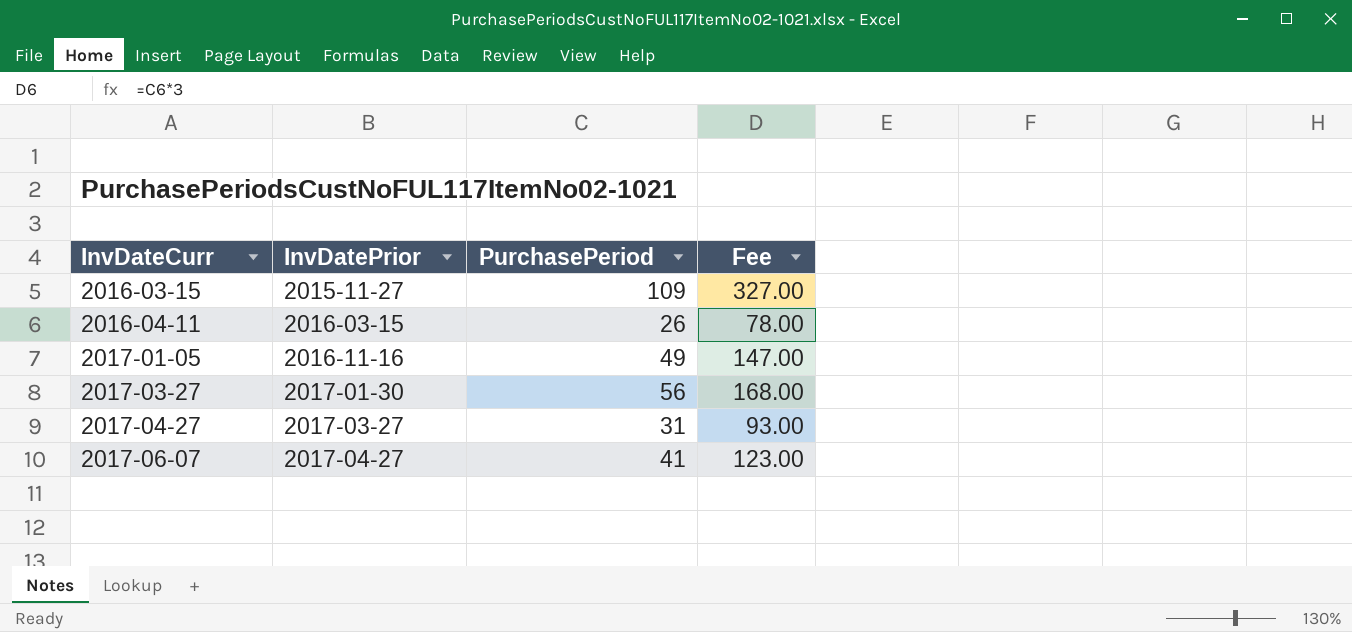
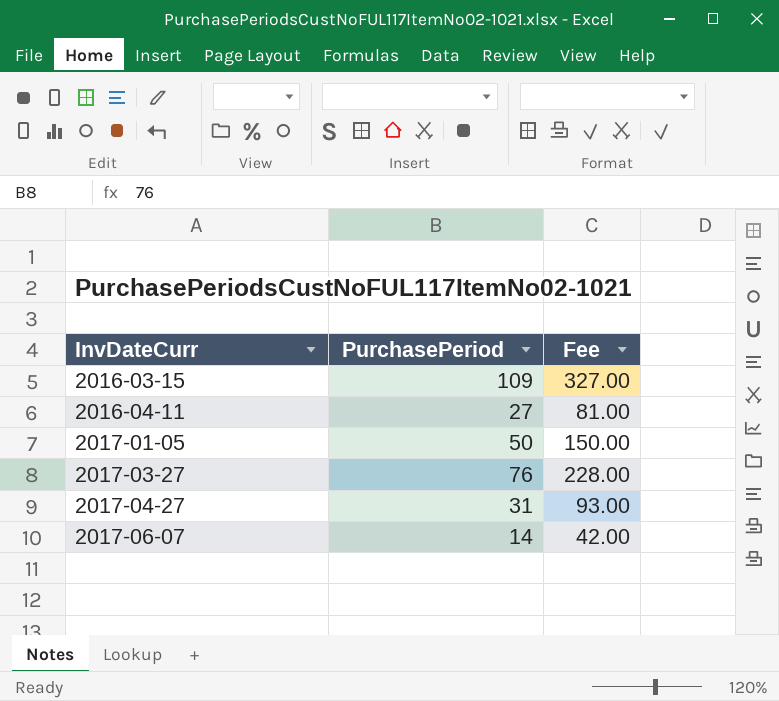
column InvDatePrior | position: 2 -> none
2016-04-11 | PurchasePeriod: 26 -> 27
2016-04-11 | Fee: 78.00 -> 81.00
2017-01-05 | PurchasePeriod: 49 -> 50
2017-01-05 | Fee: 147.00 -> 150.00
2017-03-27 | PurchasePeriod: 56 -> 76
2017-03-27 | Fee: 168.00 -> 228.00
2017-06-07 | PurchasePeriod: 41 -> 14
2017-06-07 | Fee: 123.00 -> 42.00

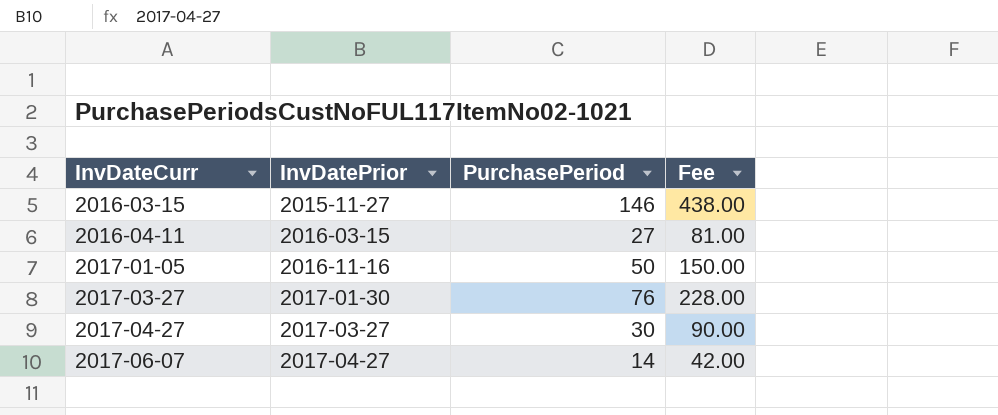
column InvDatePrior | position: none -> 2
2016-03-15 | PurchasePeriod: 109 -> 146
2016-03-15 | Fee: 327.00 -> 438.00
2017-04-27 | PurchasePeriod: 31 -> 30
2017-04-27 | Fee: 93.00 -> 90.00

